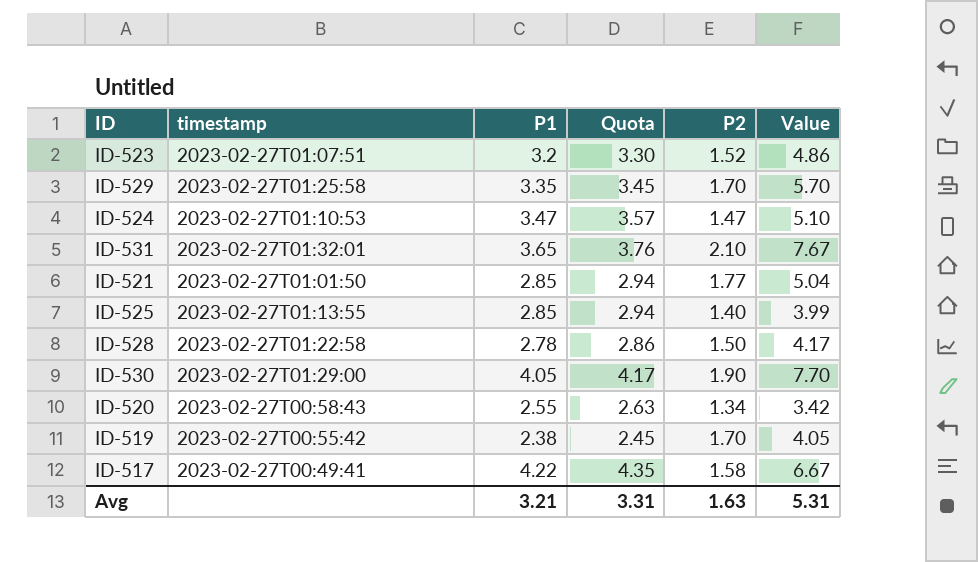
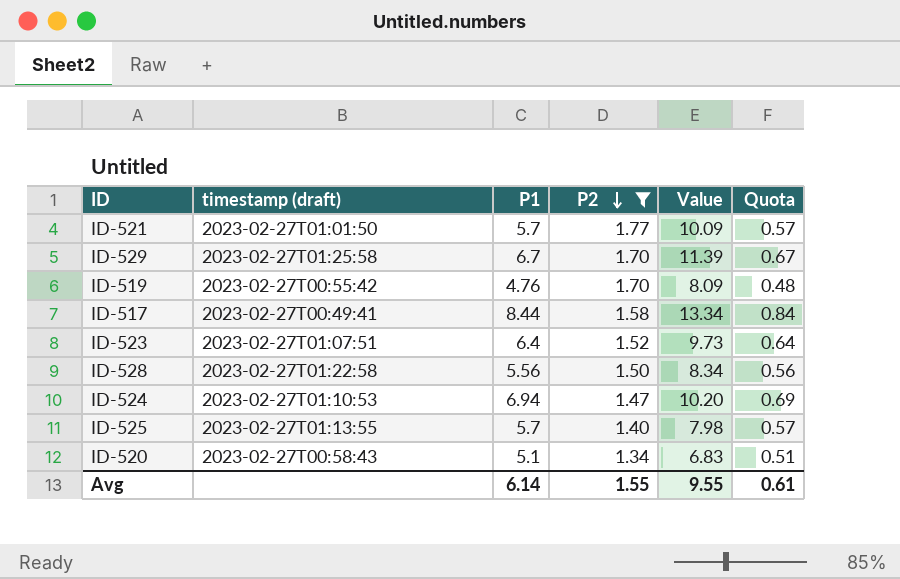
filter: none -> P2 <= 1.77
row order: none -> P2 descending
column name: timestamp -> timestamp (draft)
column Quota | formula: [P1] * 1.03 -> [P1] * 0.1
column Quota | position: 4 -> 6
ID-521 | P1: 2.85 -> 5.7
ID-521 | Value: 5.04 -> 10.09
ID-529 | P1: 3.35 -> 6.7
ID-529 | Value: 5.70 -> 11.39
ID-519 | P1: 2.38 -> 4.76
ID-519 | Value: 4.05 -> 8.09
ID-517 | P1: 4.22 -> 8.44
ID-517 | Value: 6.67 -> 13.34
ID-523 | P1: 3.2 -> 6.4
ID-523 | Value: 4.86 -> 9.73
ID-528 | P1: 2.78 -> 5.56
ID-528 | Value: 4.17 -> 8.34
ID-524 | P1: 3.47 -> 6.94
ID-524 | Value: 5.10 -> 10.20
ID-525 | P1: 2.85 -> 5.7
ID-525 | Value: 3.99 -> 7.98
ID-520 | P1: 2.55 -> 5.1
ID-520 | Value: 3.42 -> 6.83
Avg | P1: 3.21 -> 6.14
Avg | P2: 1.63 -> 1.55
Avg | Value: 5.31 -> 9.55
Avg | Quota: 3.31 -> 0.61

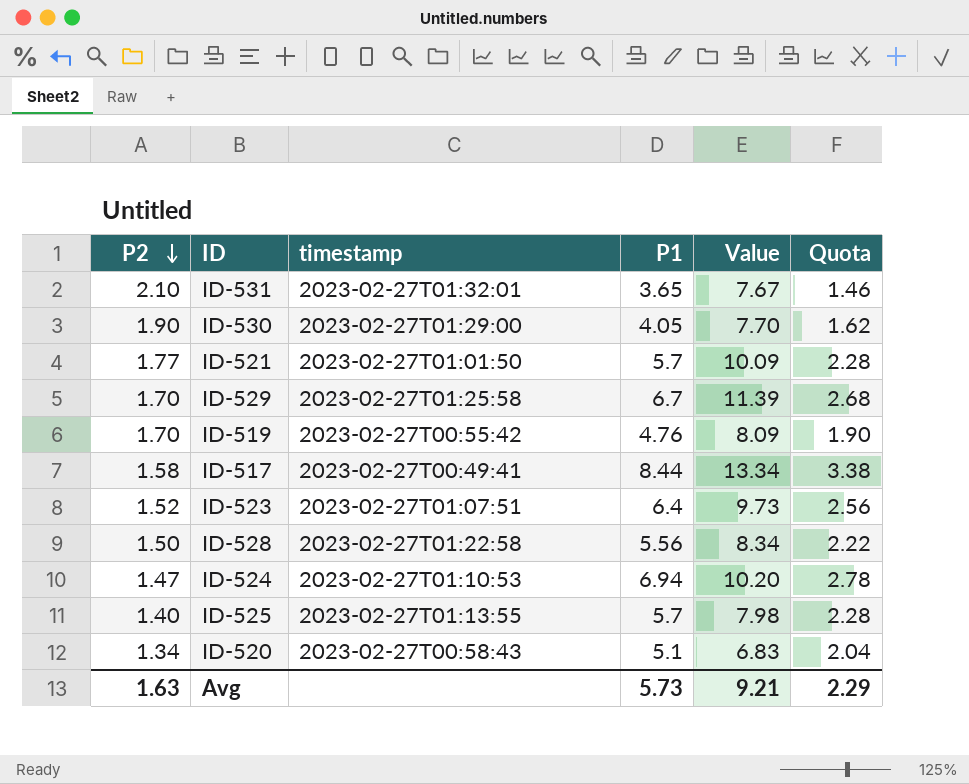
filter: P2 <= 1.77 -> none
column P2 | position: 4 -> 1
column name: timestamp (draft) -> timestamp
column Quota | formula: [P1] * 0.1 -> [P1] * 0.4
Avg | P2: 1.55 -> 1.63
Avg | P1: 6.14 -> 5.73
Avg | Value: 9.55 -> 9.21
Avg | Quota: 0.61 -> 2.29

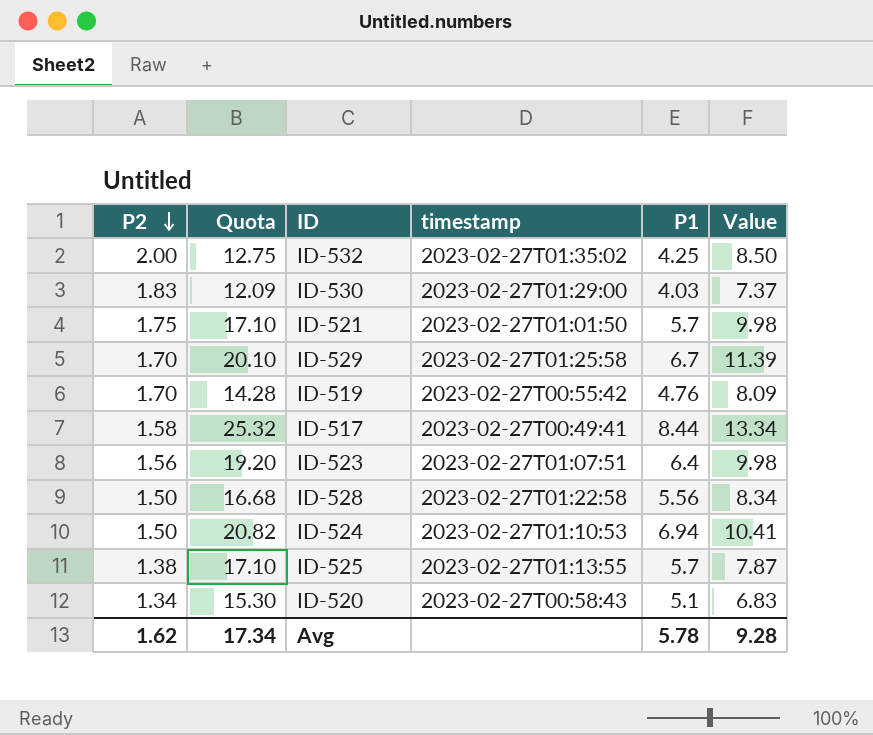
column Quota | formula: [P1] * 0.4 -> [P1] * 3
column Quota | position: 6 -> 2
row ID-531: 2.10 | 2023-02-27T01:32:01 | 3.65 | 7.67 | 1.46 -> none
row ID-532: none -> 2.00 | 12.75 | 2023-02-27T01:35:02 | 4.25 | 8.50
ID-530 | P2: 1.90 -> 1.83
ID-530 | P1: 4.05 -> 4.03
ID-530 | Value: 7.70 -> 7.37
ID-521 | P2: 1.77 -> 1.75
ID-521 | Value: 10.09 -> 9.98
ID-523 | P2: 1.52 -> 1.56
ID-523 | Value: 9.73 -> 9.98
ID-524 | P2: 1.47 -> 1.50
ID-524 | Value: 10.20 -> 10.41
ID-525 | P2: 1.40 -> 1.38
ID-525 | Value: 7.98 -> 7.87
Avg | P2: 1.63 -> 1.62
Avg | Quota: 2.29 -> 17.34
Avg | P1: 5.73 -> 5.78
Avg | Value: 9.21 -> 9.28

